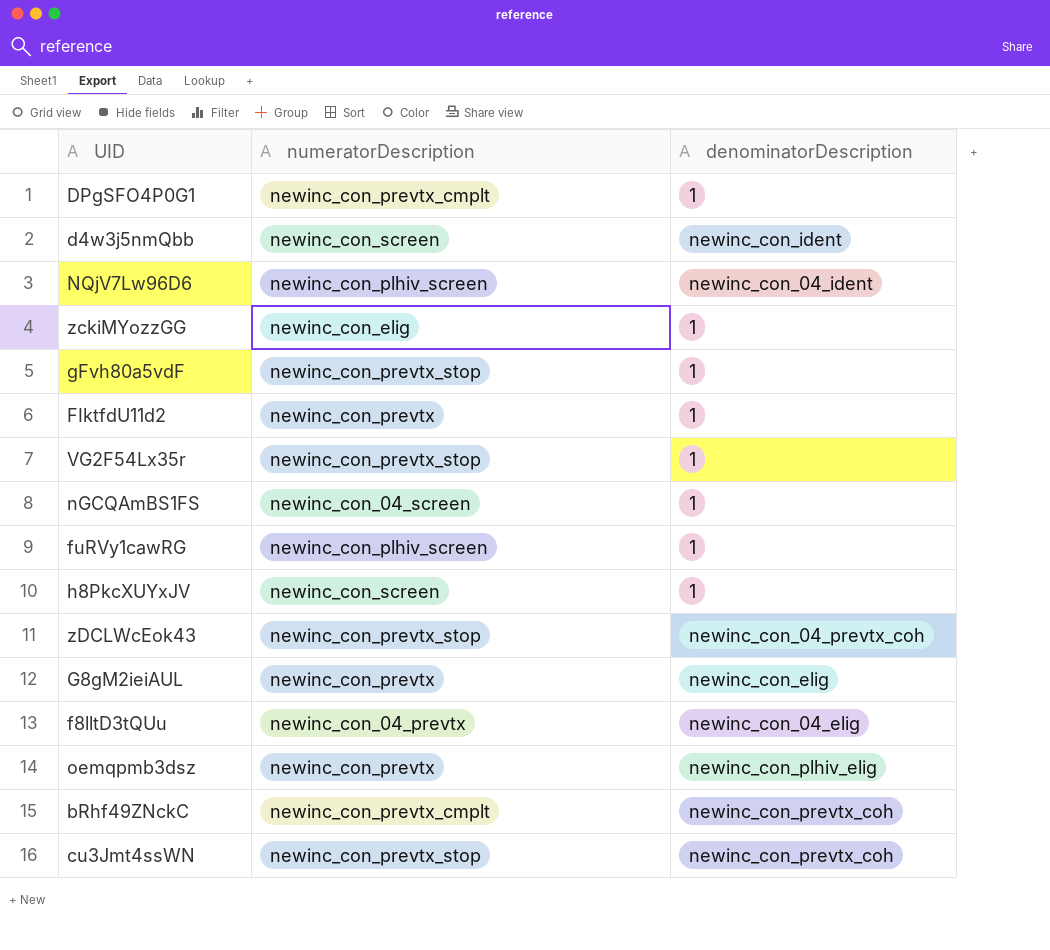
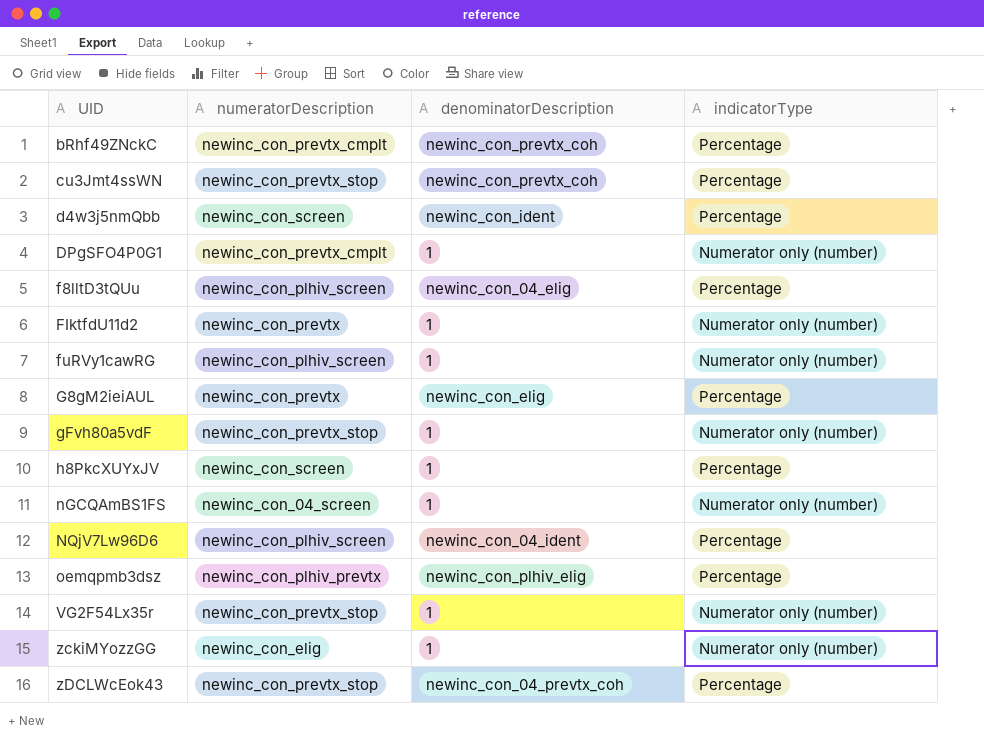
row order: none -> UID ascending
column indicatorType | position: none -> 4
f8lltD3tQUu | numeratorDescription: newinc_con_04_prevtx -> newinc_con_plhiv_screen
oemqpmb3dsz | numeratorDescription: newinc_con_prevtx -> newinc_con_plhiv_prevtx

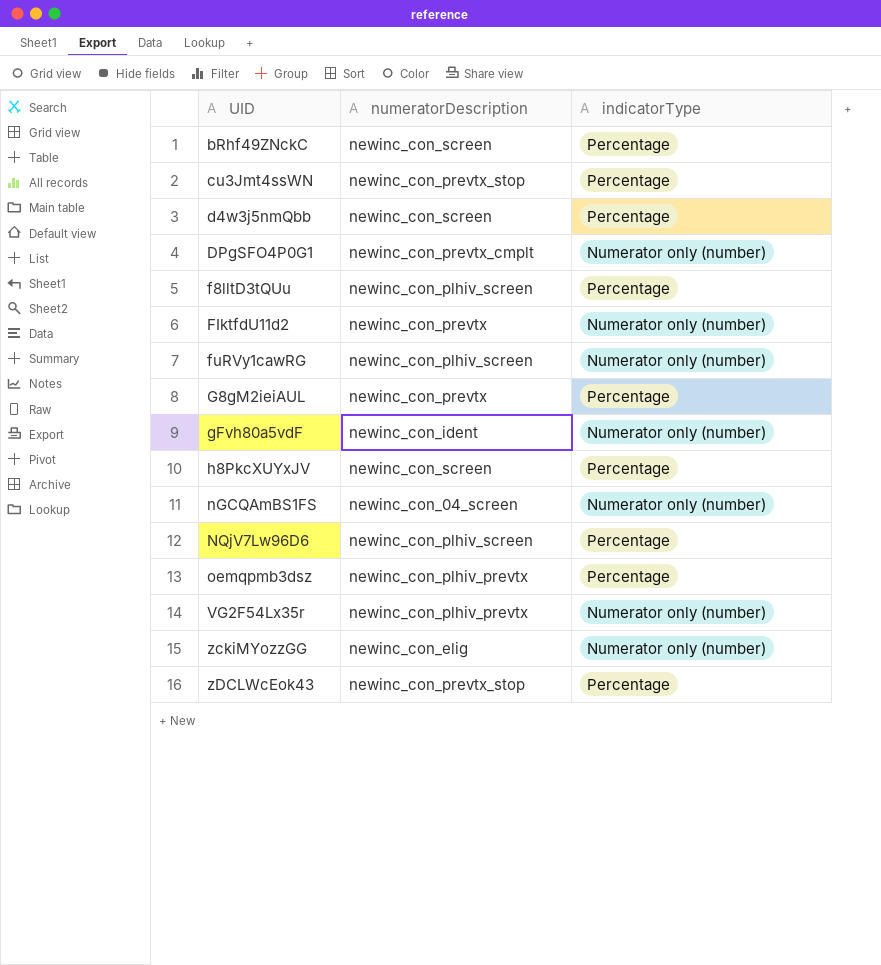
column denominatorDescription | position: 3 -> none
bRhf49ZNckC | numeratorDescription: newinc_con_prevtx_cmplt -> newinc_con_screen
gFvh80a5vdF | numeratorDescription: newinc_con_prevtx_stop -> newinc_con_ident
VG2F54Lx35r | numeratorDescription: newinc_con_prevtx_stop -> newinc_con_plhiv_prevtx

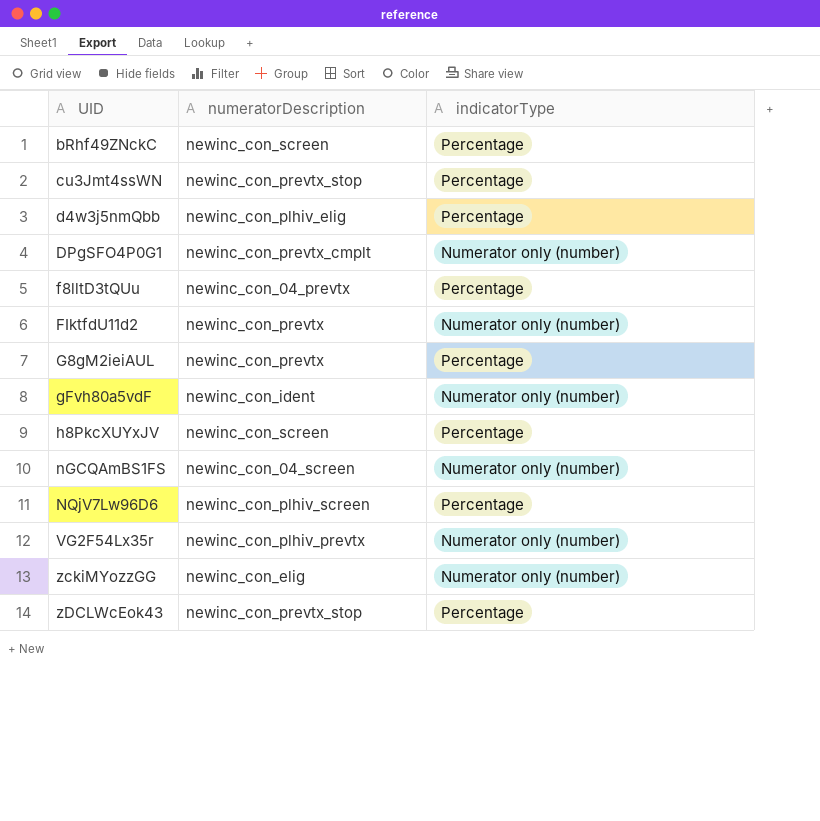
row fuRVy1cawRG: newinc_con_plhiv_screen | Numerator only (number) -> none
row oemqpmb3dsz: newinc_con_plhiv_prevtx | Percentage -> none
d4w3j5nmQbb | numeratorDescription: newinc_con_screen -> newinc_con_plhiv_elig
f8lltD3tQUu | numeratorDescription: newinc_con_plhiv_screen -> newinc_con_04_prevtx

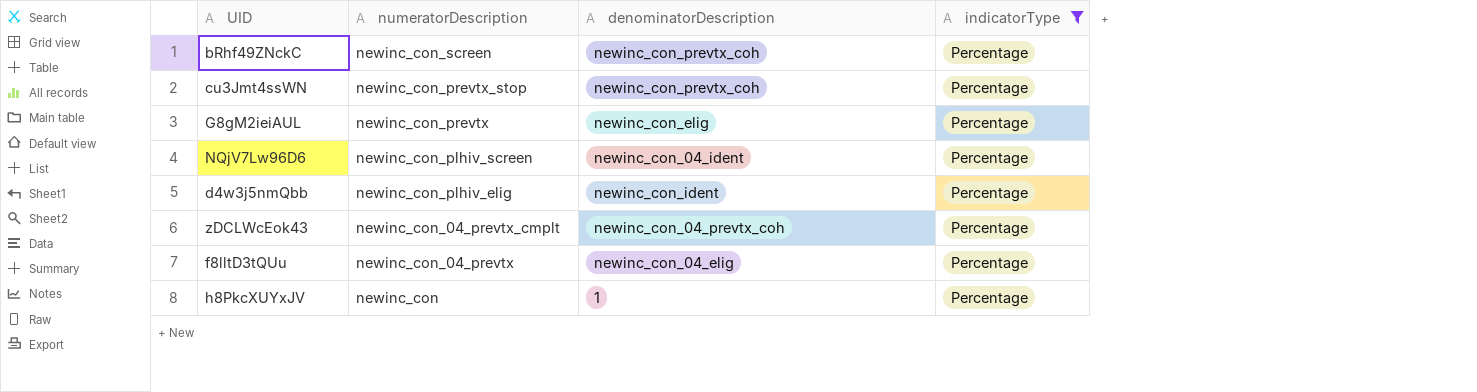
filter: none -> indicatorType = Percentage
row order: UID ascending -> numeratorDescription descending
column denominatorDescription | position: none -> 3
zDCLWcEok43 | numeratorDescription: newinc_con_prevtx_stop -> newinc_con_04_prevtx_cmplt
h8PkcXUYxJV | numeratorDescription: newinc_con_screen -> newinc_con

